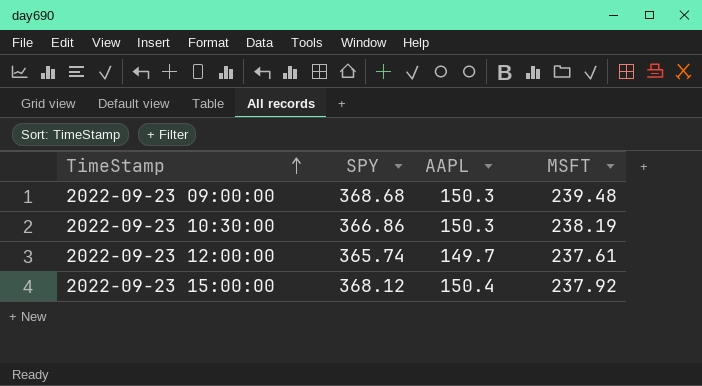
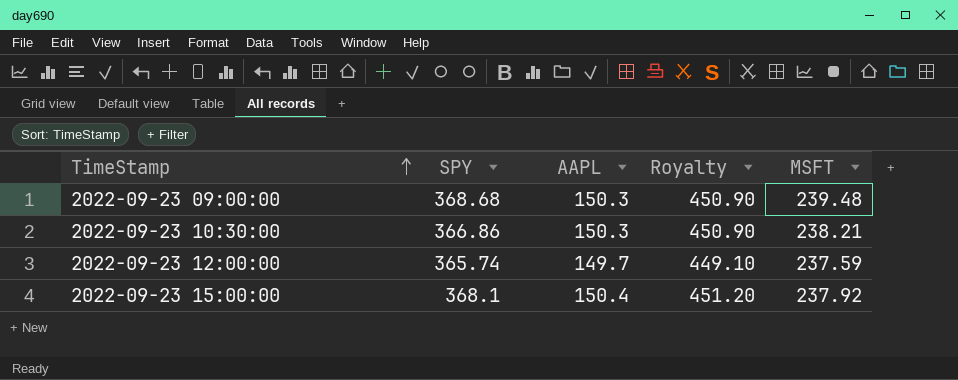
column Royalty | formula: none -> [AAPL] * 3
2022-09-23 10:30:00 | MSFT: 238.19 -> 238.21
2022-09-23 12:00:00 | MSFT: 237.61 -> 237.59
2022-09-23 15:00:00 | SPY: 368.12 -> 368.1

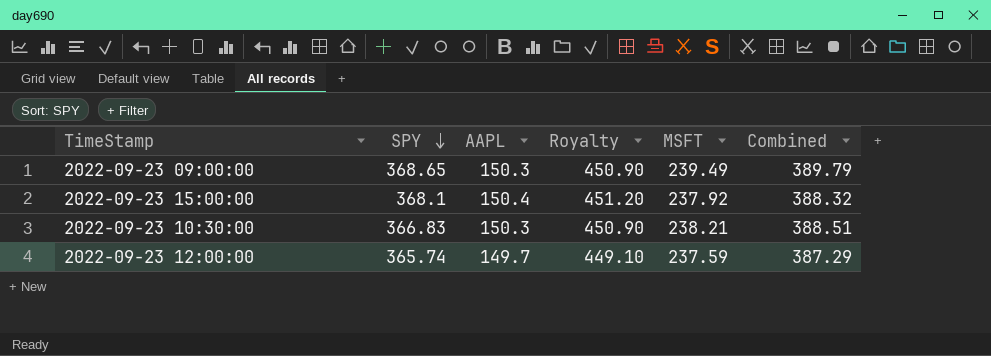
row order: TimeStamp ascending -> SPY descending
column Combined | formula: none -> [AAPL] + [MSFT]
2022-09-23 09:00:00 | SPY: 368.68 -> 368.65
2022-09-23 09:00:00 | MSFT: 239.48 -> 239.49
2022-09-23 10:30:00 | SPY: 366.86 -> 366.83

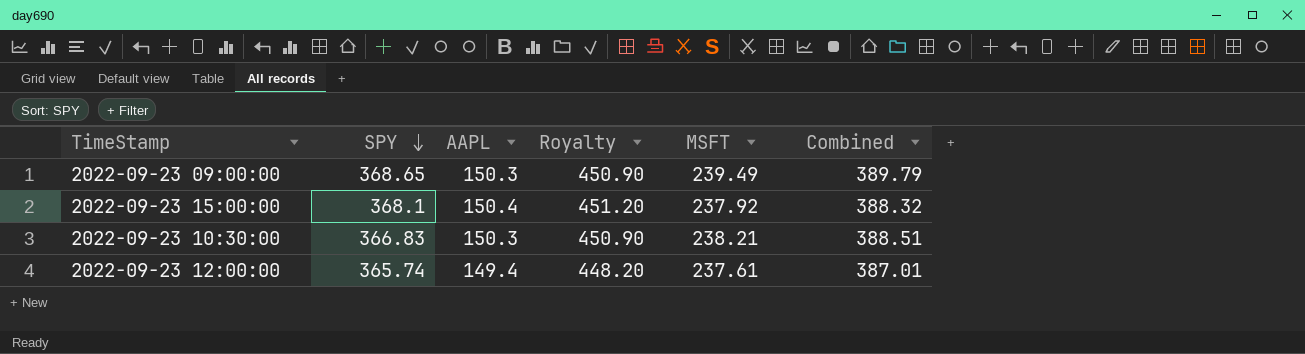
2022-09-23 12:00:00 | AAPL: 149.7 -> 149.4
2022-09-23 12:00:00 | Royalty: 449.10 -> 448.20
2022-09-23 12:00:00 | MSFT: 237.59 -> 237.61
2022-09-23 12:00:00 | Combined: 387.29 -> 387.01

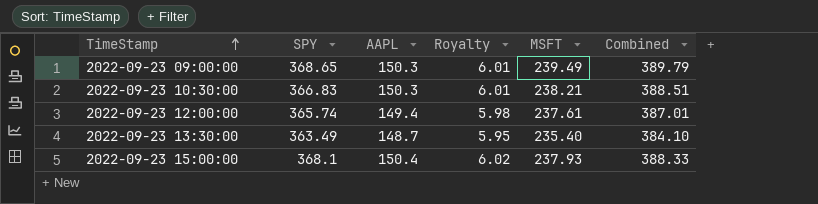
row order: SPY descending -> TimeStamp ascending
column Royalty | formula: [AAPL] * 3 -> [AAPL] * 0.04
row 2022-09-23 13:30:00: none -> 363.49 | 148.7 | 5.95 | 235.40 | 384.10
2022-09-23 15:00:00 | MSFT: 237.92 -> 237.93
2022-09-23 15:00:00 | Combined: 388.32 -> 388.33

